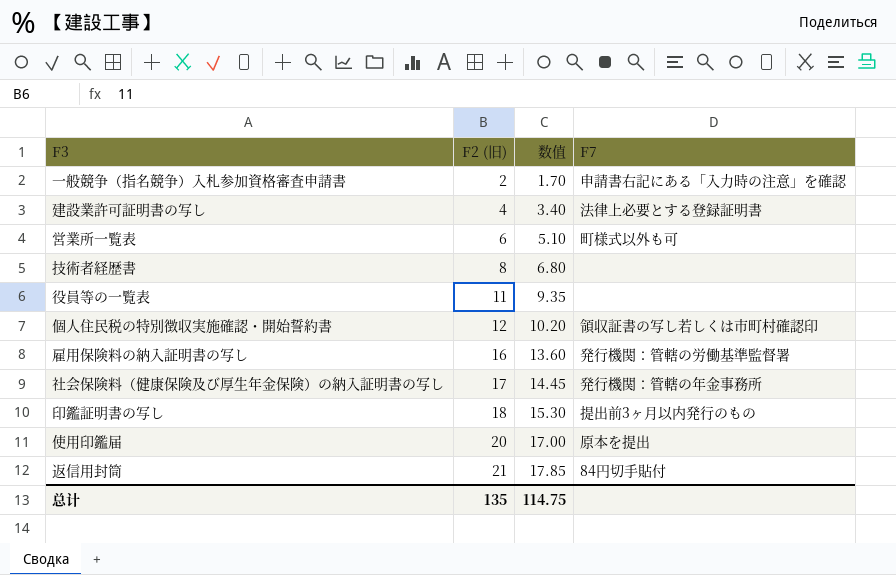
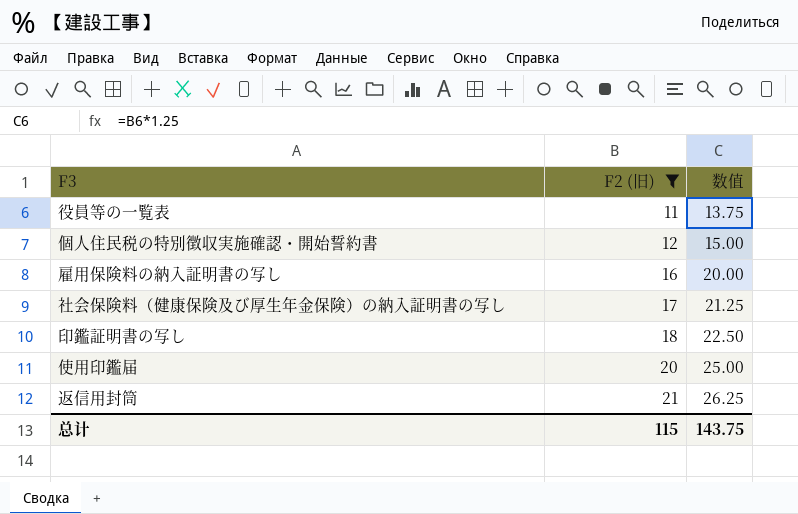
filter: none -> F2 (旧) >= 11
column F7 | position: 4 -> none
column 数值 | formula: [F2 (旧)] * 0.85 -> [F2 (旧)] * 1.25
总计 | F2 (旧): 135 -> 115
总计 | 数值: 114.75 -> 143.75

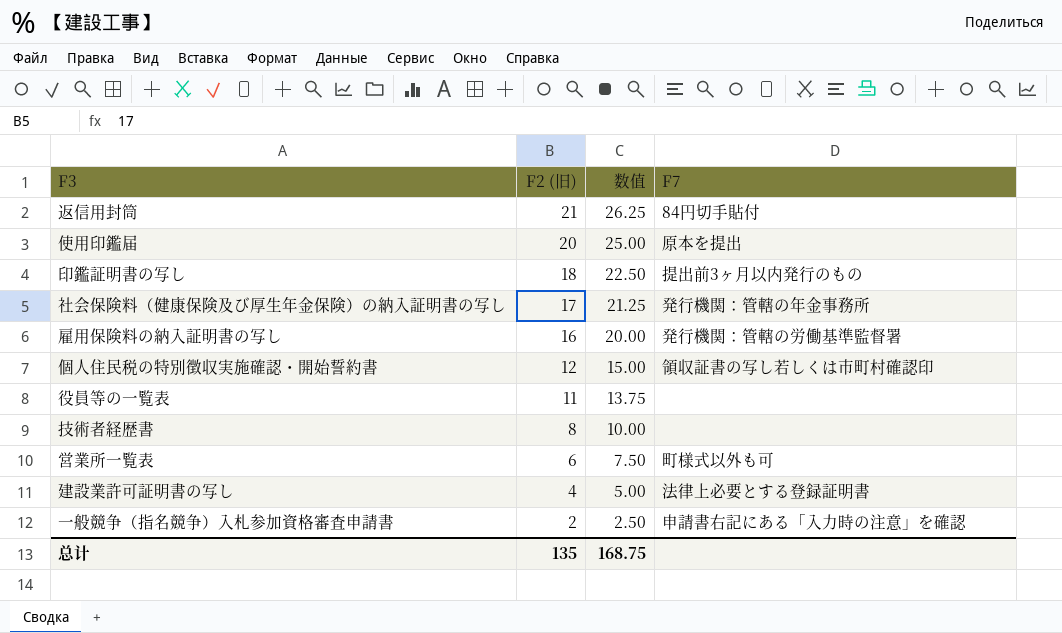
filter: F2 (旧) >= 11 -> none
row order: F2 (旧) ascending -> F2 (旧) descending
column F7 | position: none -> 4
总计 | F2 (旧): 115 -> 135
总计 | 数值: 143.75 -> 168.75

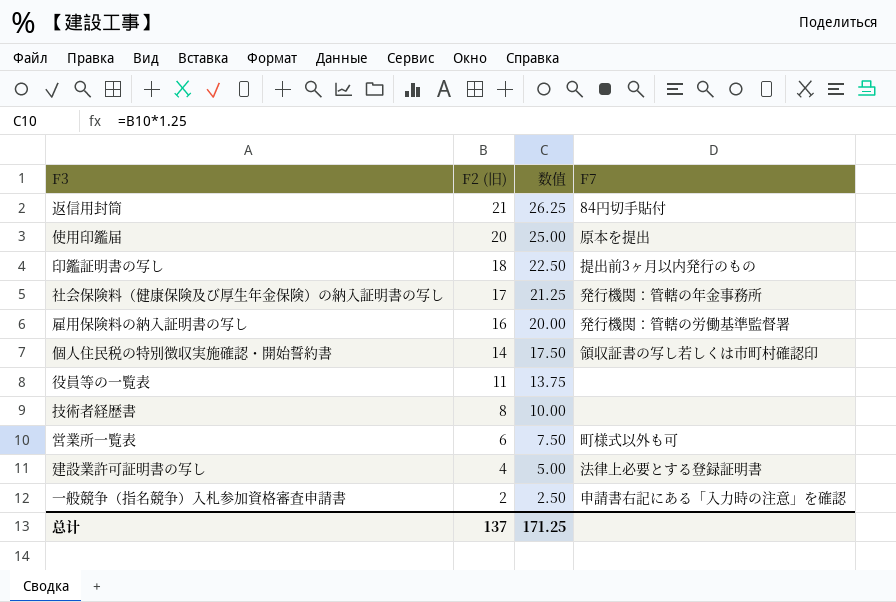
個人住民税の特別徴収実施確認・開始誓約書 | F2 (旧): 12 -> 14
個人住民税の特別徴収実施確認・開始誓約書 | 数值: 15.00 -> 17.50
总计 | F2 (旧): 135 -> 137
总计 | 数值: 168.75 -> 171.25

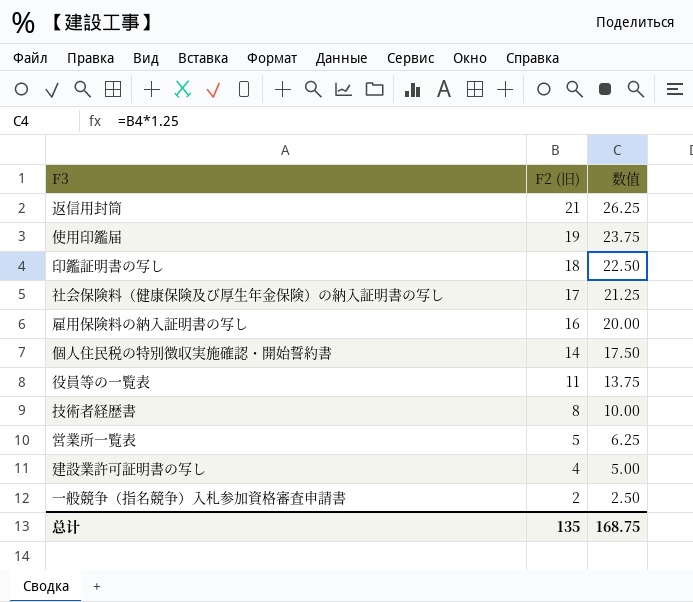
column F7 | position: 4 -> none
使用印鑑届 | F2 (旧): 20 -> 19
使用印鑑届 | 数值: 25.00 -> 23.75
営業所一覧表 | F2 (旧): 6 -> 5
営業所一覧表 | 数值: 7.50 -> 6.25
总计 | F2 (旧): 137 -> 135
总计 | 数值: 171.25 -> 168.75

